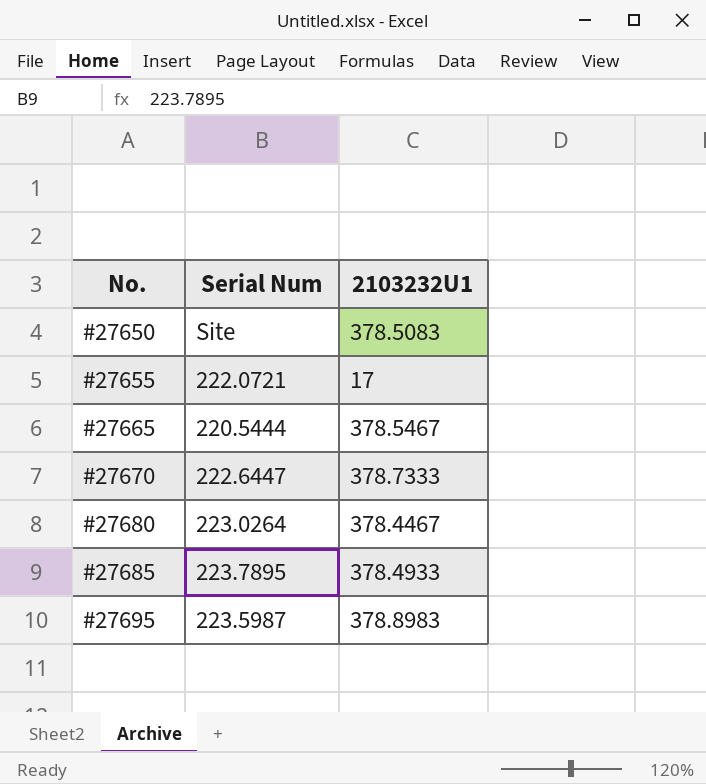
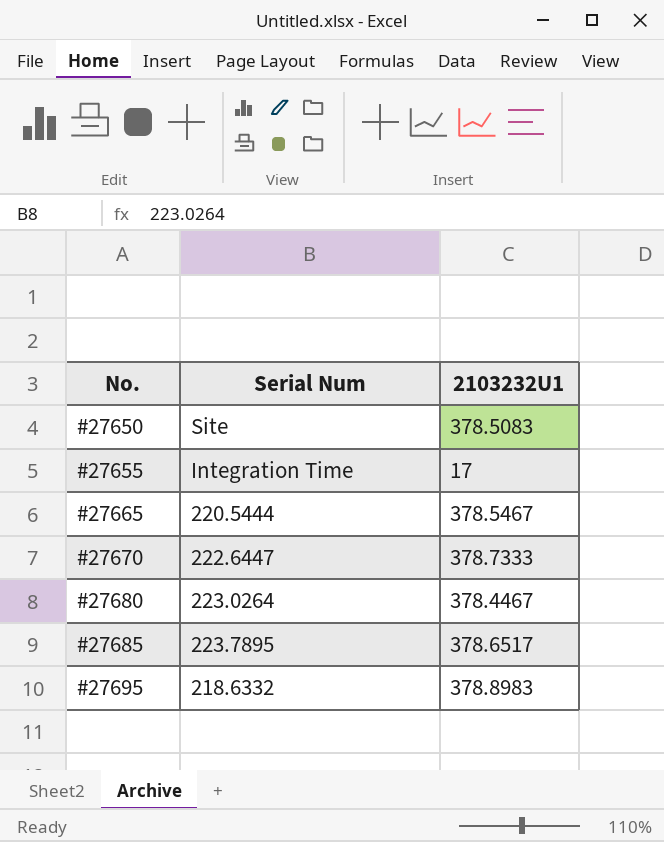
#27655 | Serial Num: 222.0721 -> Integration Time
#27685 | 2103232U1: 378.4933 -> 378.6517
#27695 | Serial Num: 223.5987 -> 218.6332

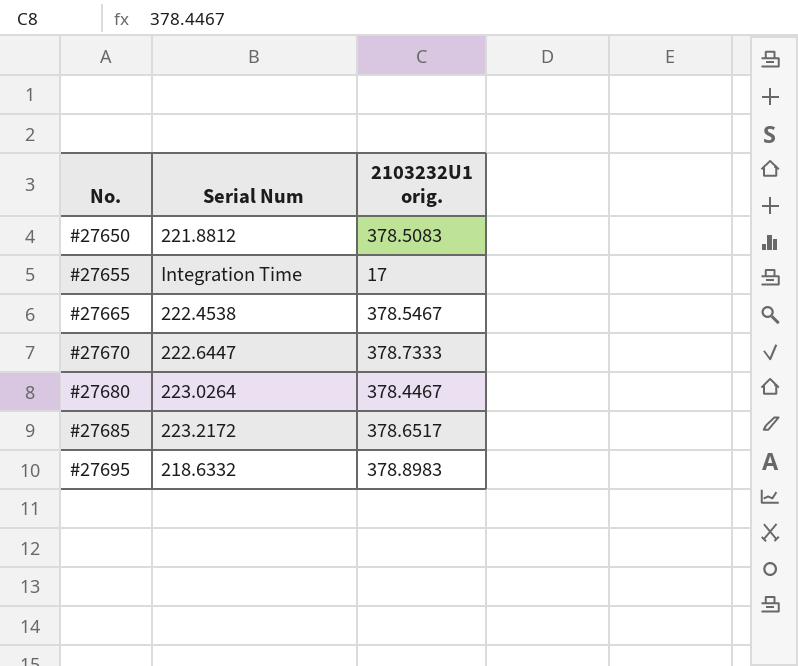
column name: 2103232U1 -> 2103232U1 orig.
#27650 | Serial Num: Site -> 221.8812
#27665 | Serial Num: 220.5444 -> 222.4538
#27685 | Serial Num: 223.7895 -> 223.2172

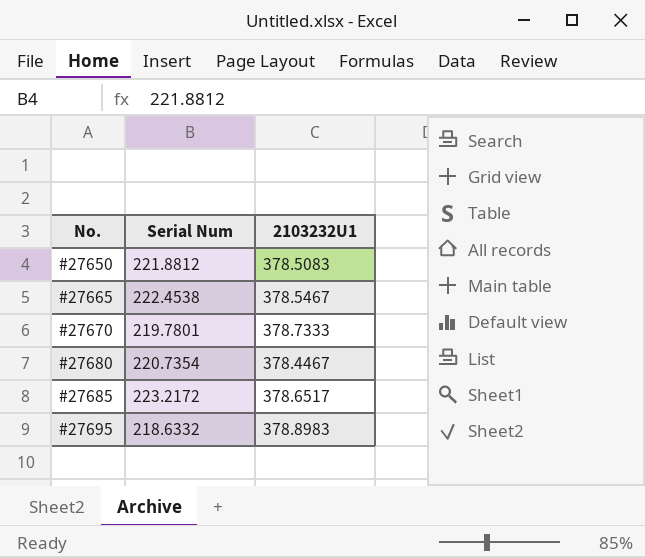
column name: 2103232U1 orig. -> 2103232U1
row #27655: Integration Time | 17 -> none
#27670 | Serial Num: 222.6447 -> 219.7801
#27680 | Serial Num: 223.0264 -> 220.7354

